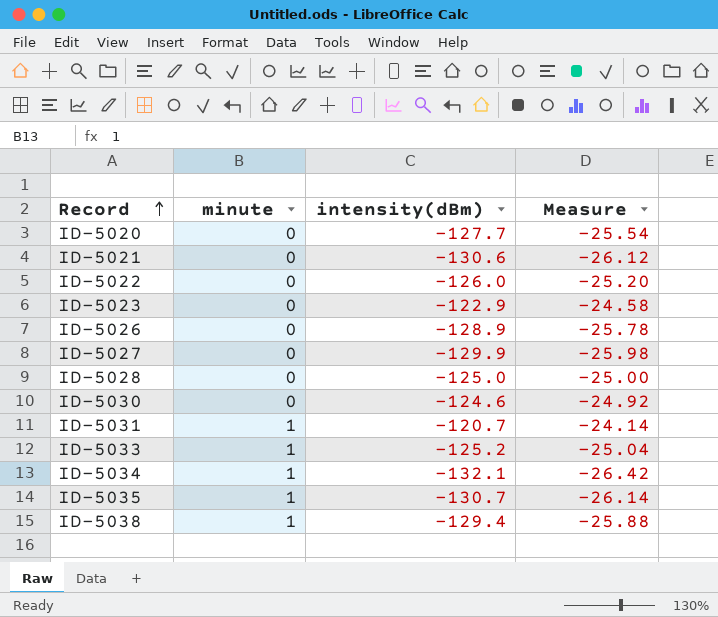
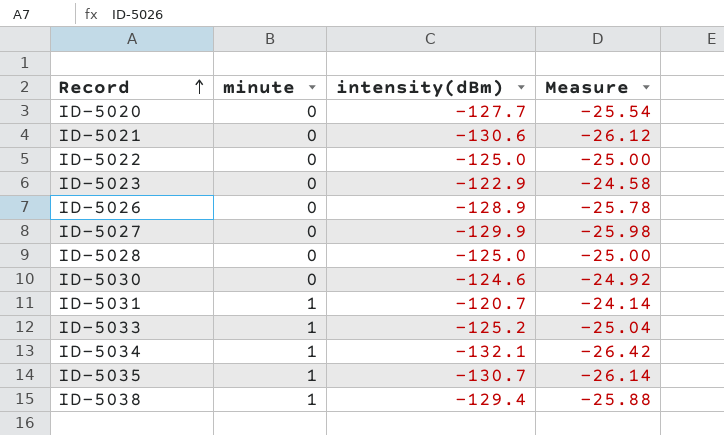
ID-5022 | intensity(dBm): -126.0 -> -125.0
ID-5022 | Measure: -25.20 -> -25.00

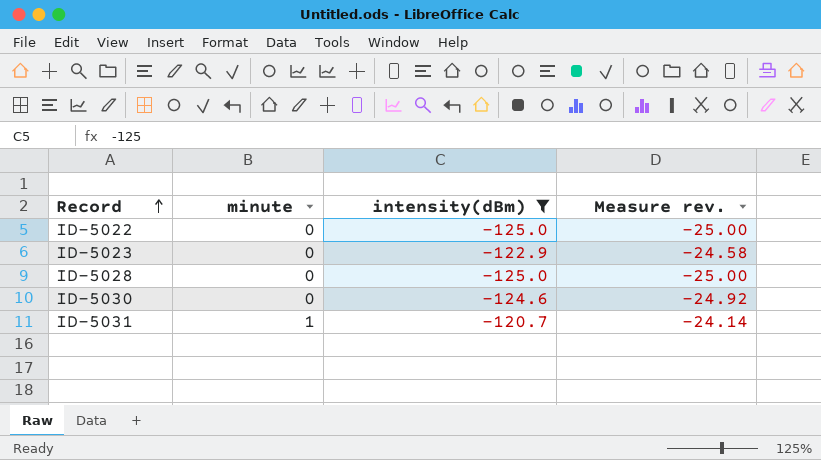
filter: none -> intensity(dBm) >= -125.0
column name: Measure -> Measure rev.

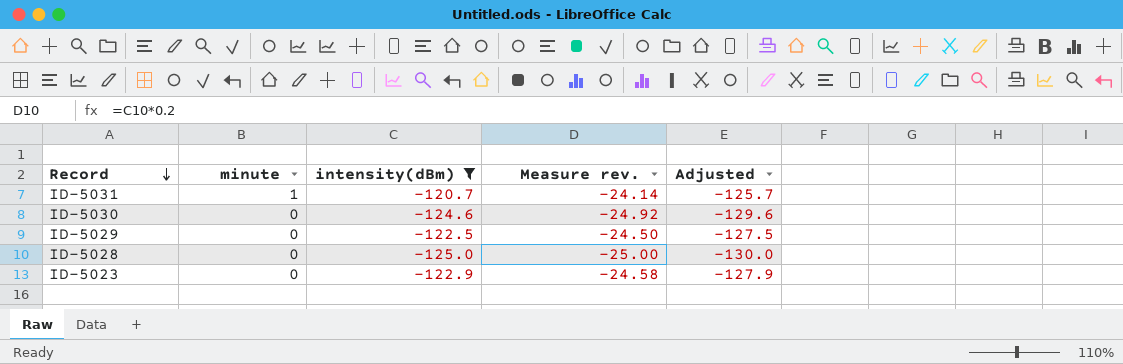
row order: Record ascending -> Record descending
column Adjusted | formula: none -> [intensity(dBm)] - 5
row ID-5022: 0 | -125.0 | -25.00 -> none
row ID-5029: none -> 0 | -122.5 | -24.50 | -127.5

